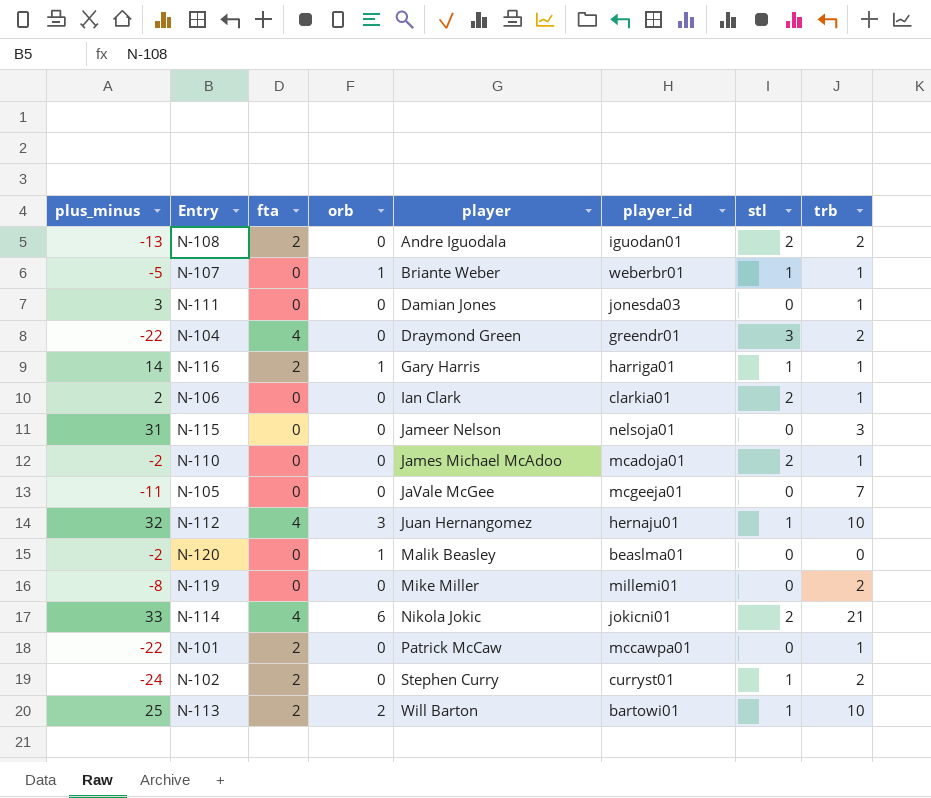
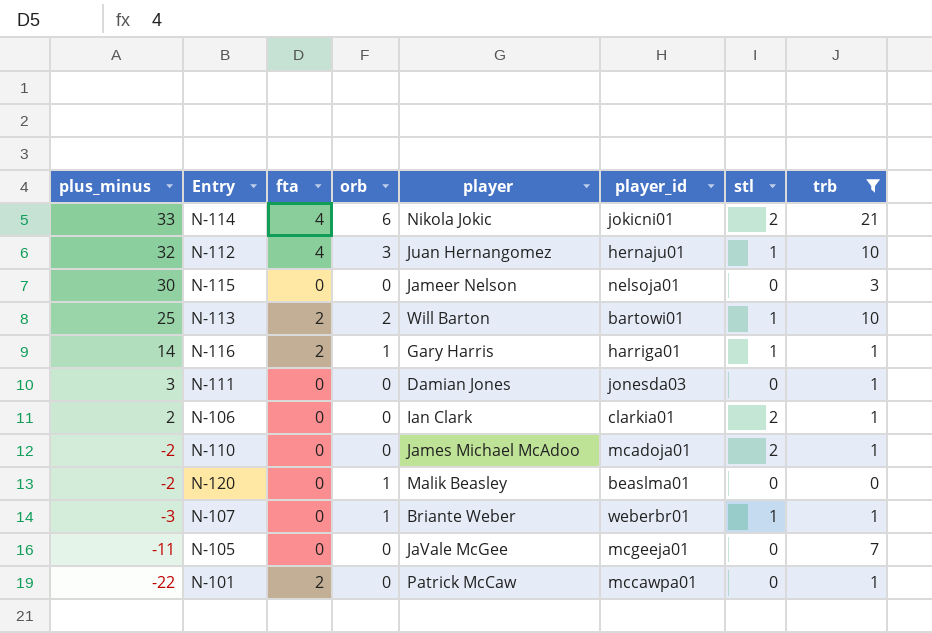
filter: none -> trb != 2
row order: player ascending -> plus_minus descending
N-115 | plus_minus: 31 -> 30
N-107 | plus_minus: -5 -> -3

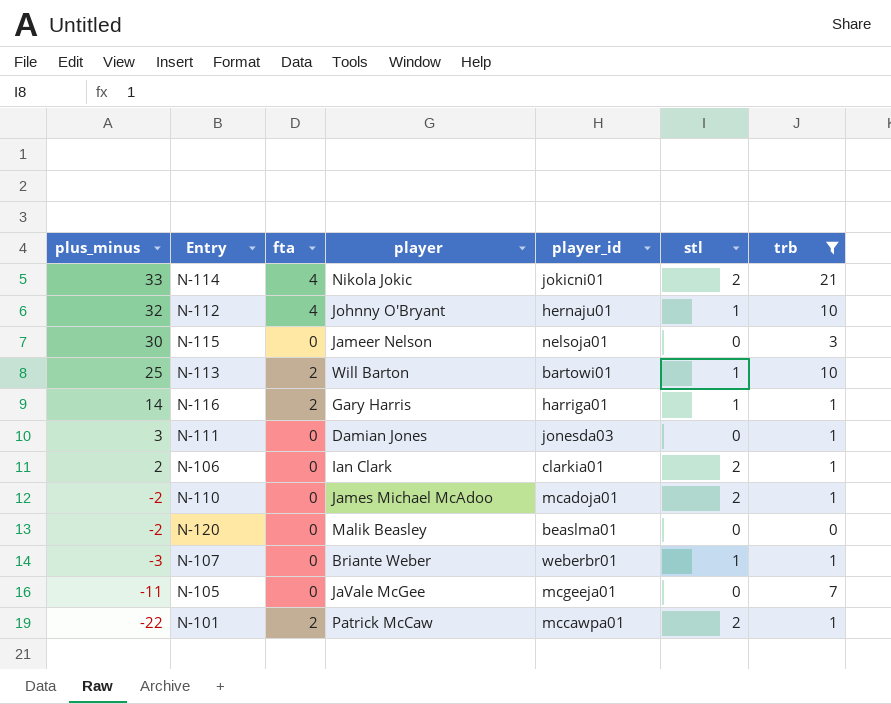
column orb | position: 4 -> none
N-112 | player: Juan Hernangomez -> Johnny O'Bryant
N-101 | stl: 0 -> 2

